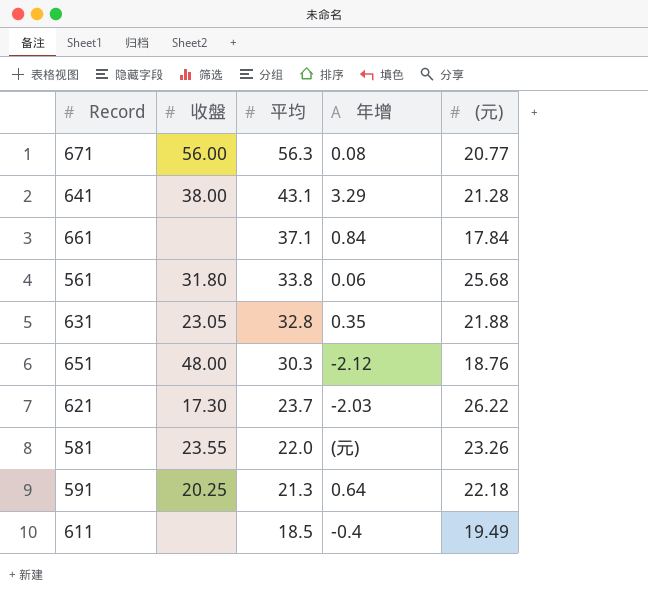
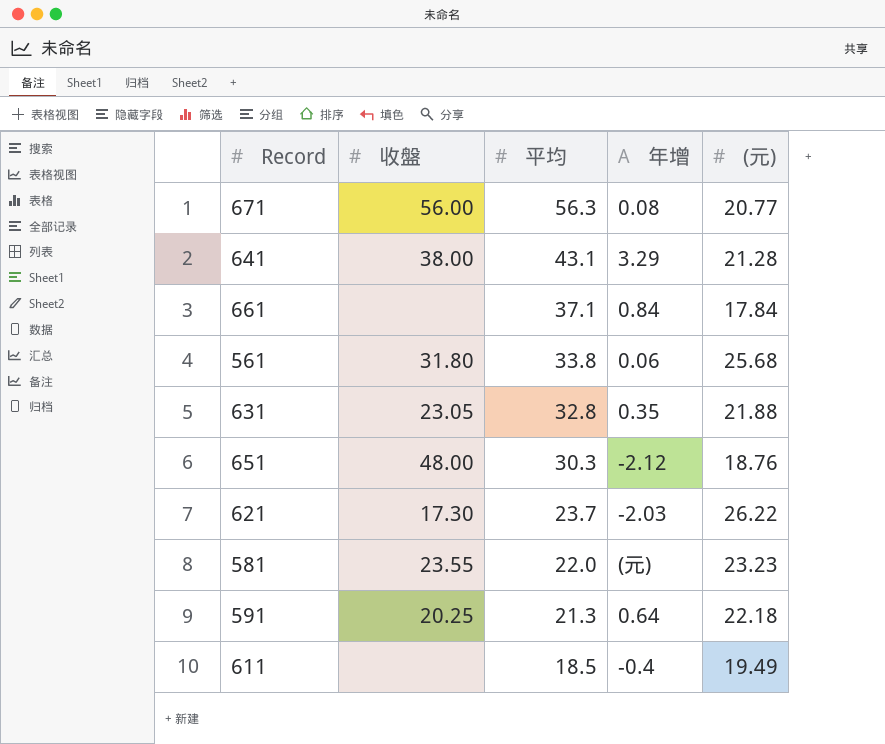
581 | (元): 23.26 -> 23.23

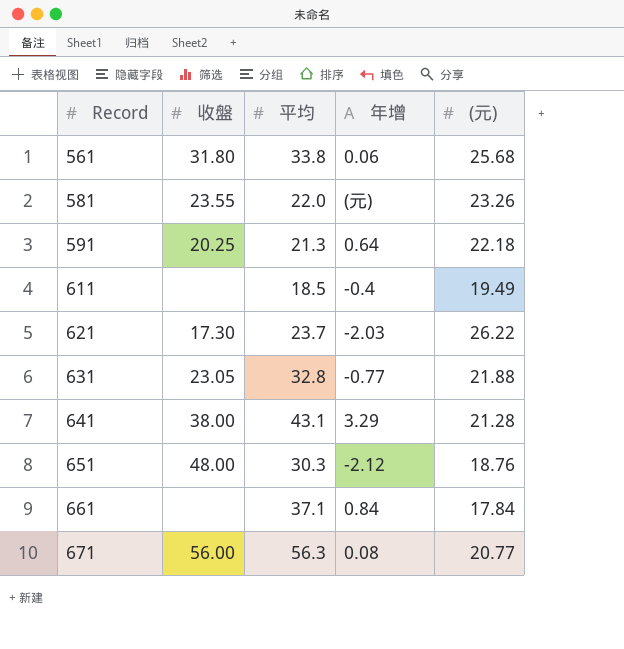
row order: 平均 descending -> Record ascending
581 | (元): 23.23 -> 23.26
631 | 年增: 0.35 -> -0.77

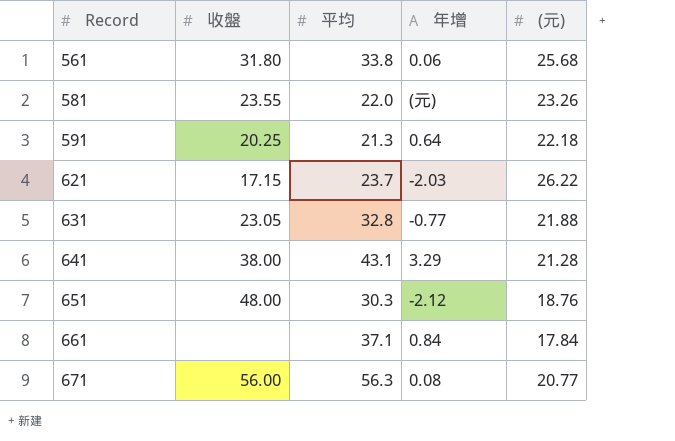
row 611: none | 18.5 | -0.4 | 19.49 -> none
621 | 收盤: 17.30 -> 17.15

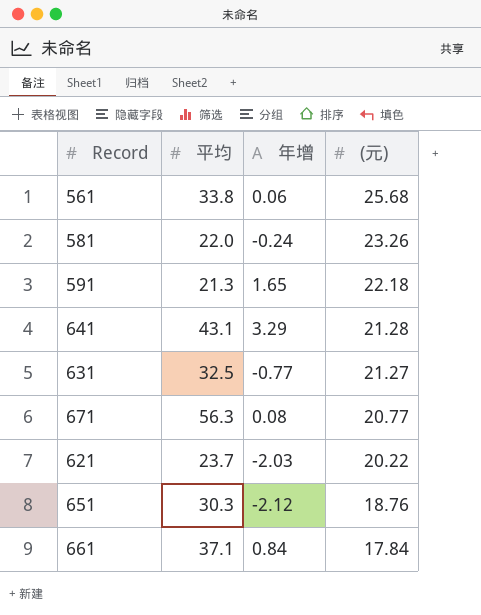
row order: Record ascending -> (元) descending
column 收盤 | position: 2 -> none
581 | 年增: (元) -> -0.24
591 | 年增: 0.64 -> 1.65
631 | 平均: 32.8 -> 32.5
631 | (元): 21.88 -> 21.27
621 | (元): 26.22 -> 20.22

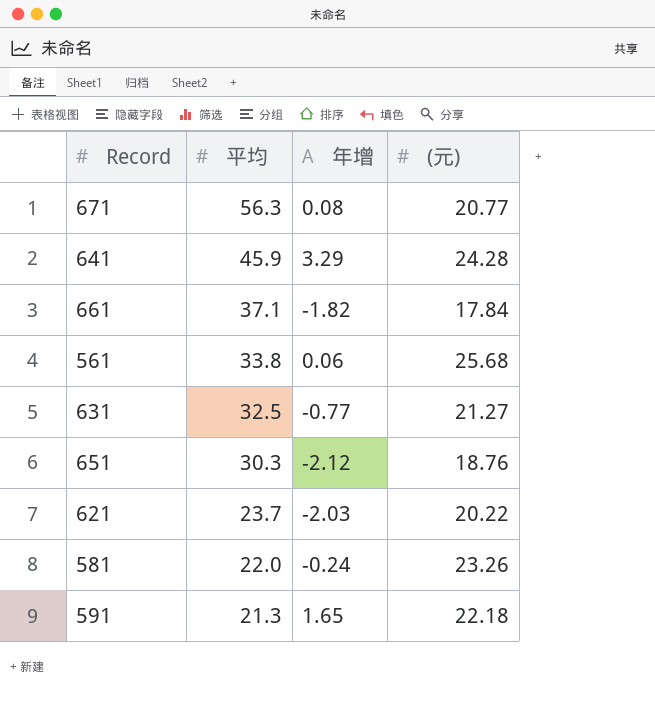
row order: (元) descending -> 平均 descending
641 | 平均: 43.1 -> 45.9
641 | (元): 21.28 -> 24.28
661 | 年增: 0.84 -> -1.82

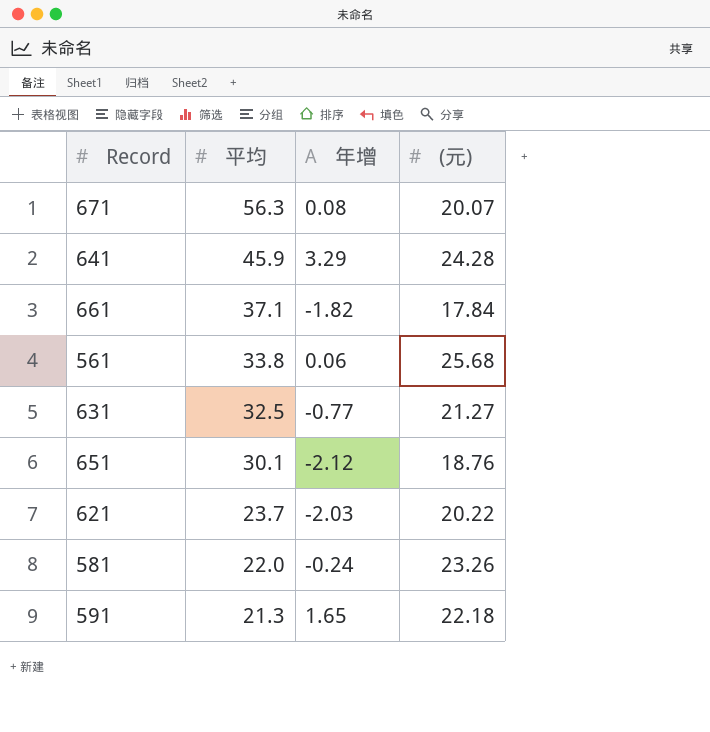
671 | (元): 20.77 -> 20.07
651 | 平均: 30.3 -> 30.1

